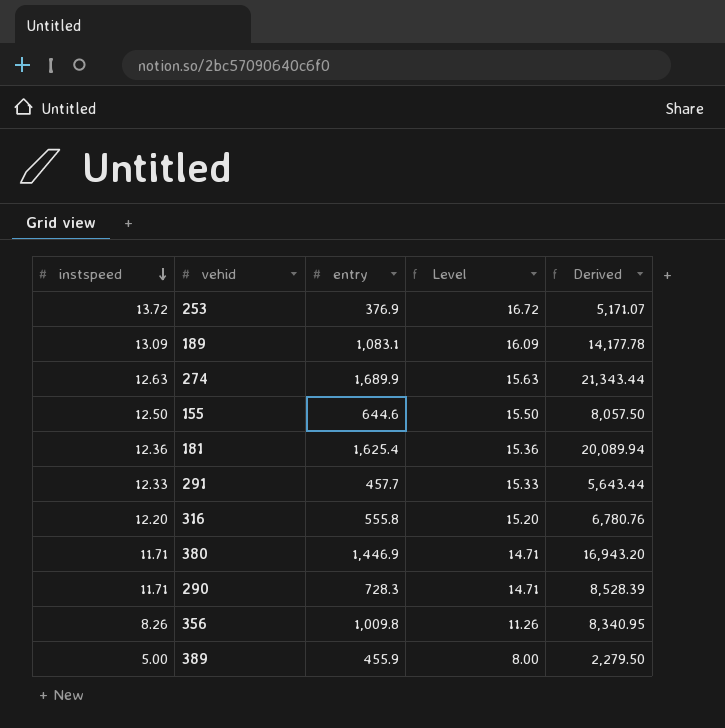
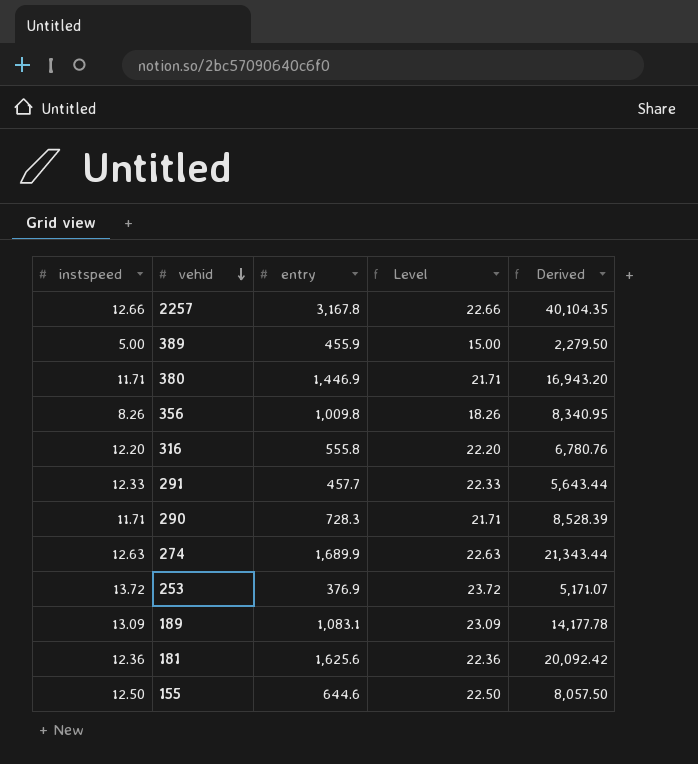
row order: instspeed descending -> vehid descending
column Level | formula: [instspeed] + 3 -> [instspeed] + 10
row 2257: none -> 12.66 | 3,167.8 | 22.66 | 40,104.35
181 | entry: 1,625.4 -> 1,625.6
181 | Derived: 20,089.94 -> 20,092.42

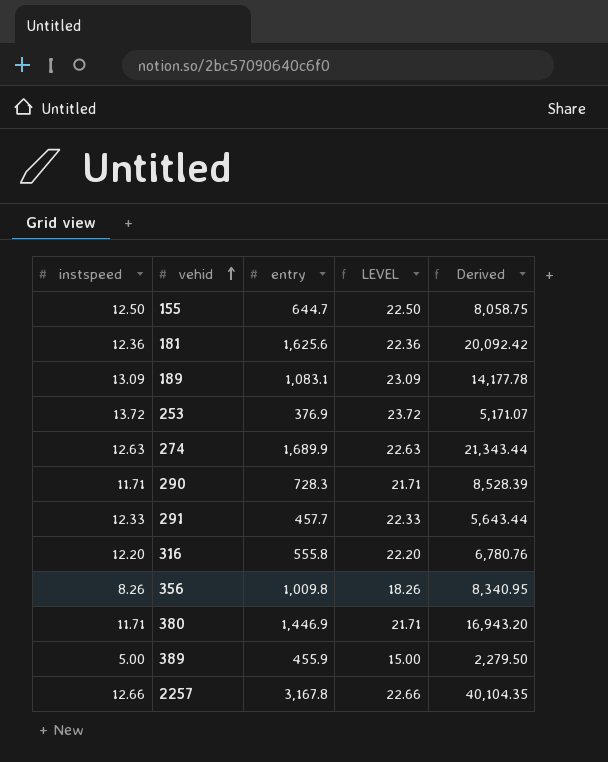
row order: vehid descending -> vehid ascending
column name: Level -> LEVEL
155 | entry: 644.6 -> 644.7
155 | Derived: 8,057.50 -> 8,058.75

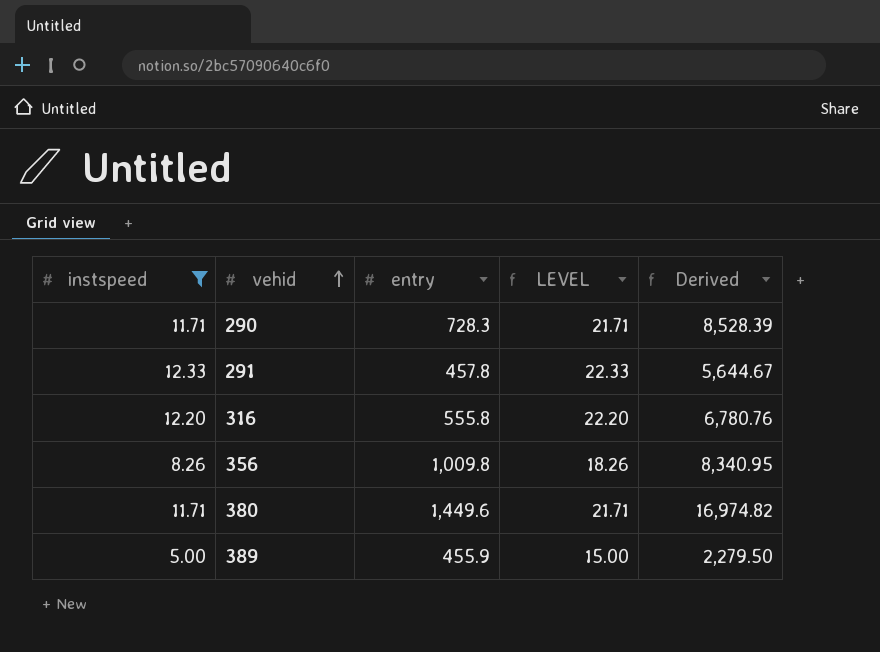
filter: none -> instspeed <= 12.33
291 | entry: 457.7 -> 457.8
291 | Derived: 5,643.44 -> 5,644.67
380 | entry: 1,446.9 -> 1,449.6
380 | Derived: 16,943.20 -> 16,974.82

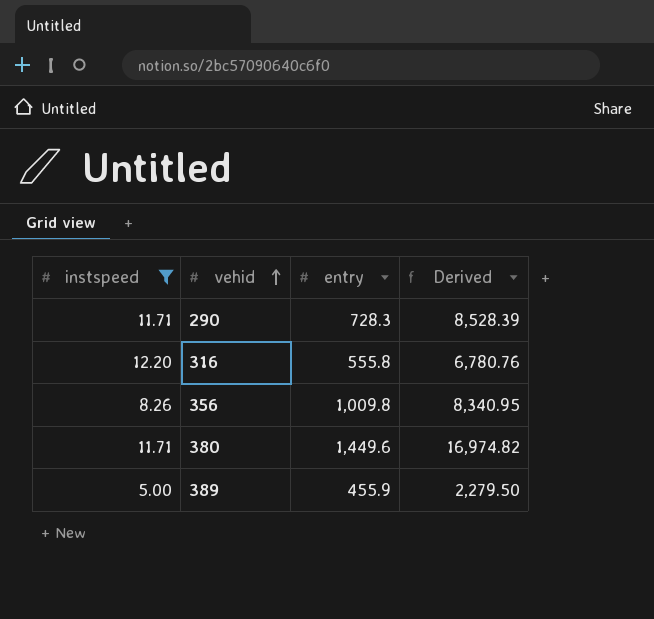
column LEVEL | formula: [instspeed] + 10 -> none
row 291: 12.33 | 457.8 | 22.33 | 5,644.67 -> none

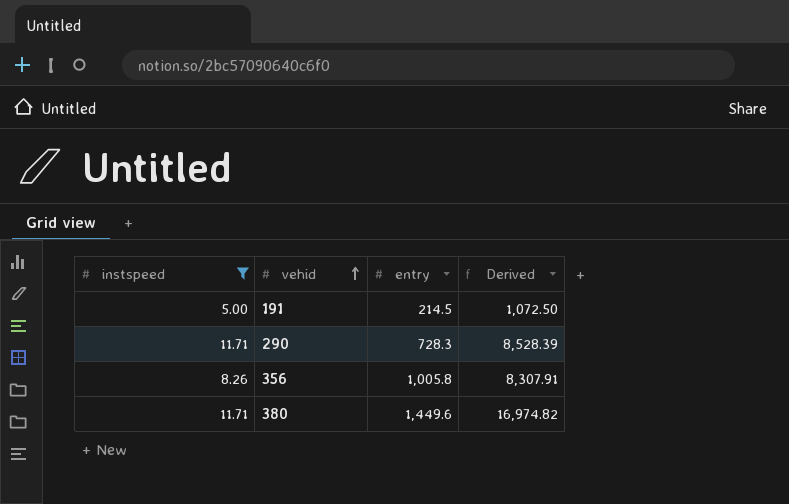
row 316: 12.20 | 555.8 | 6,780.76 -> none
row 389: 5.00 | 455.9 | 2,279.50 -> none
row 191: none -> 5.00 | 214.5 | 1,072.50
356 | entry: 1,009.8 -> 1,005.8
356 | Derived: 8,340.95 -> 8,307.91

